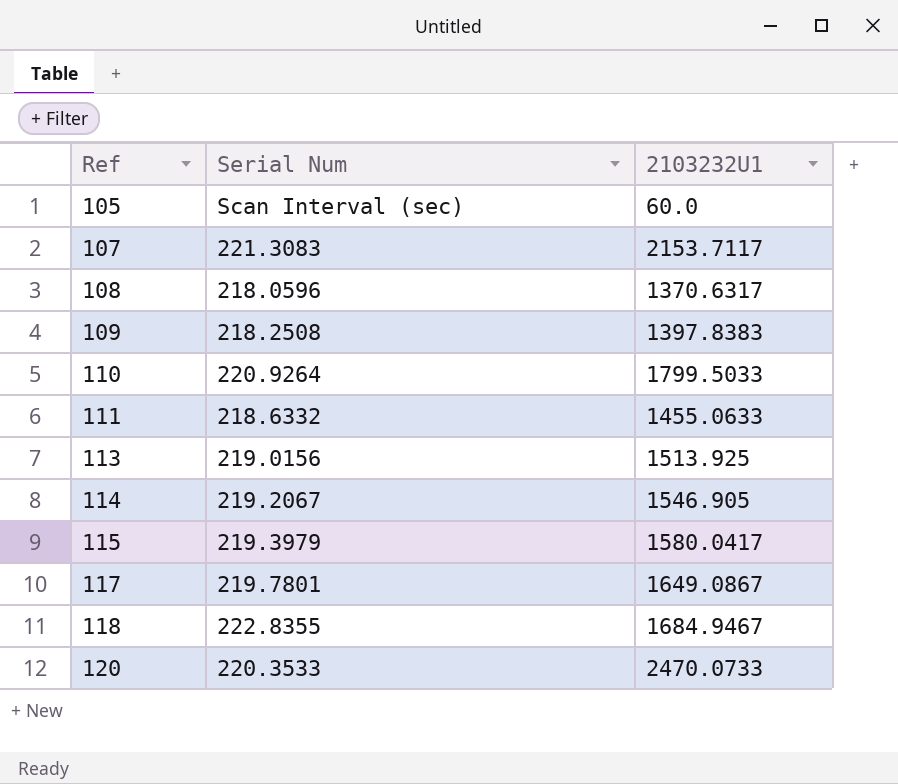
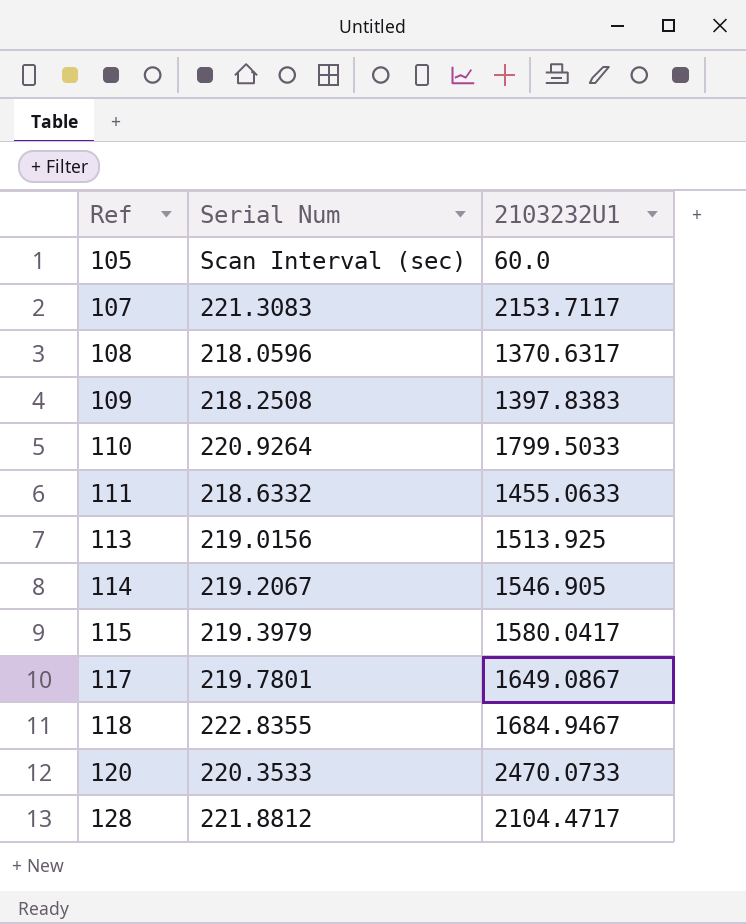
row 128: none -> 221.8812 | 2104.4717

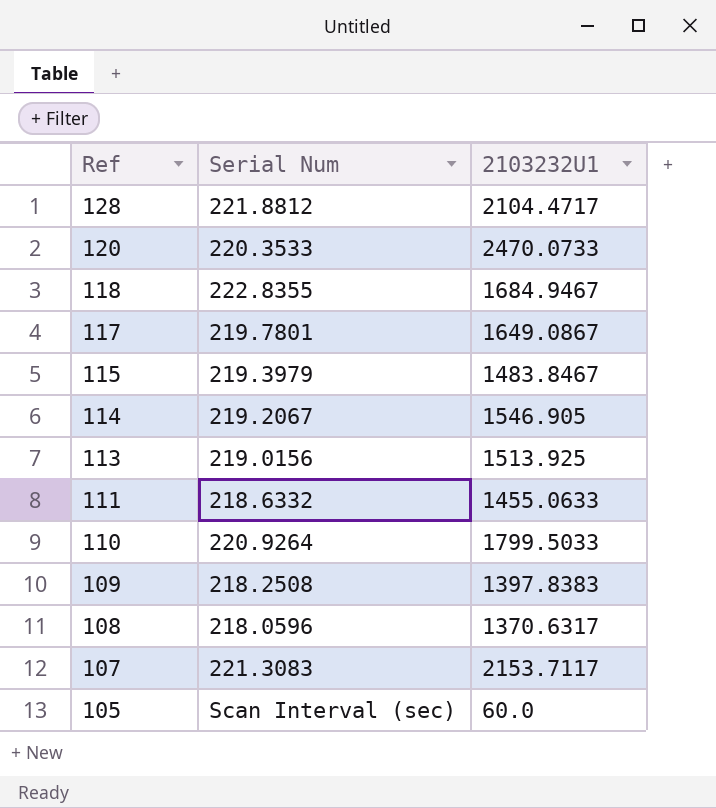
row order: Ref ascending -> Ref descending
115 | 2103232U1: 1580.0417 -> 1483.8467

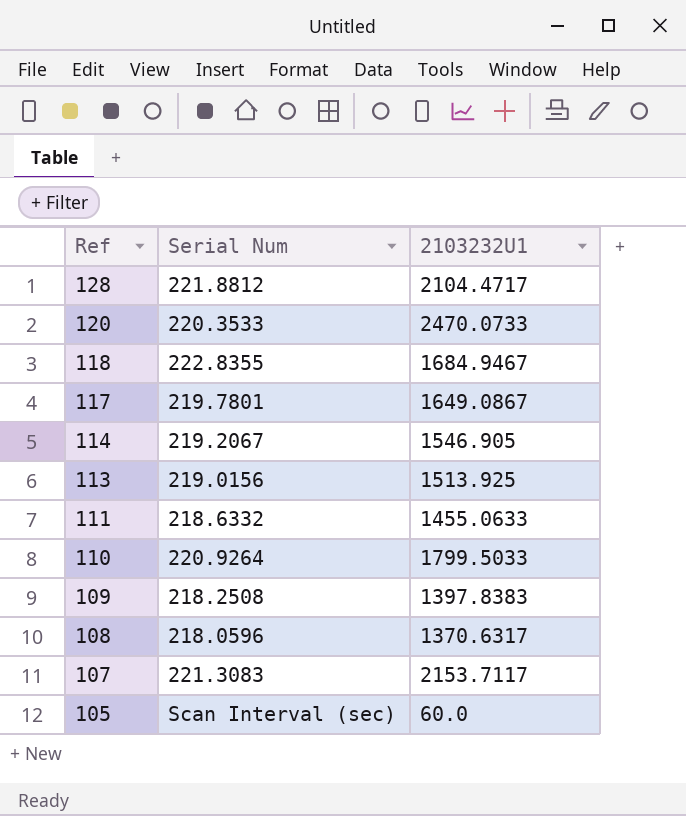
row 115: 219.3979 | 1483.8467 -> none

